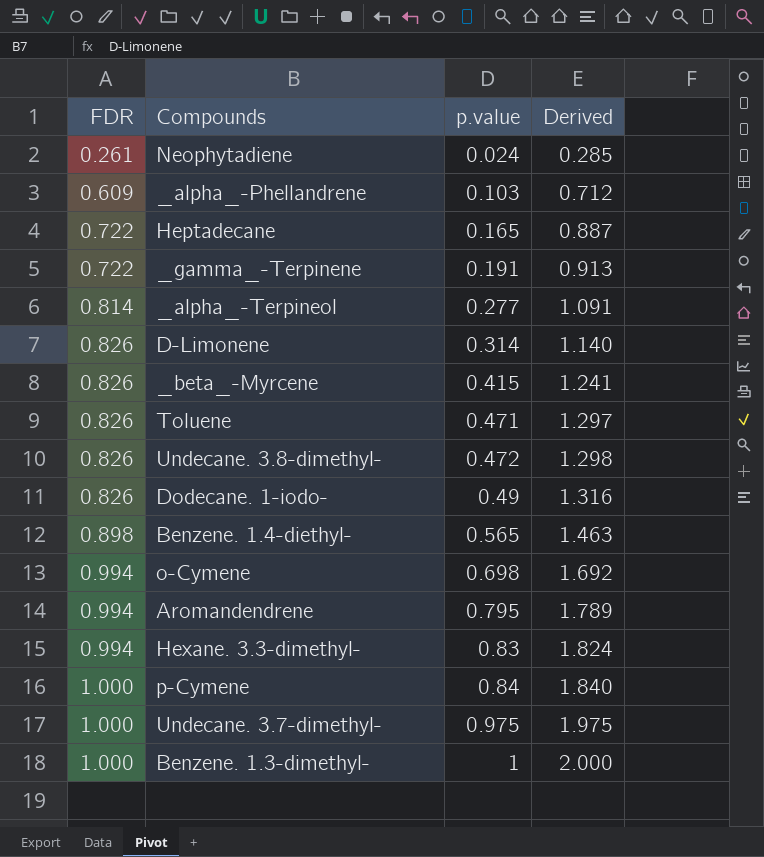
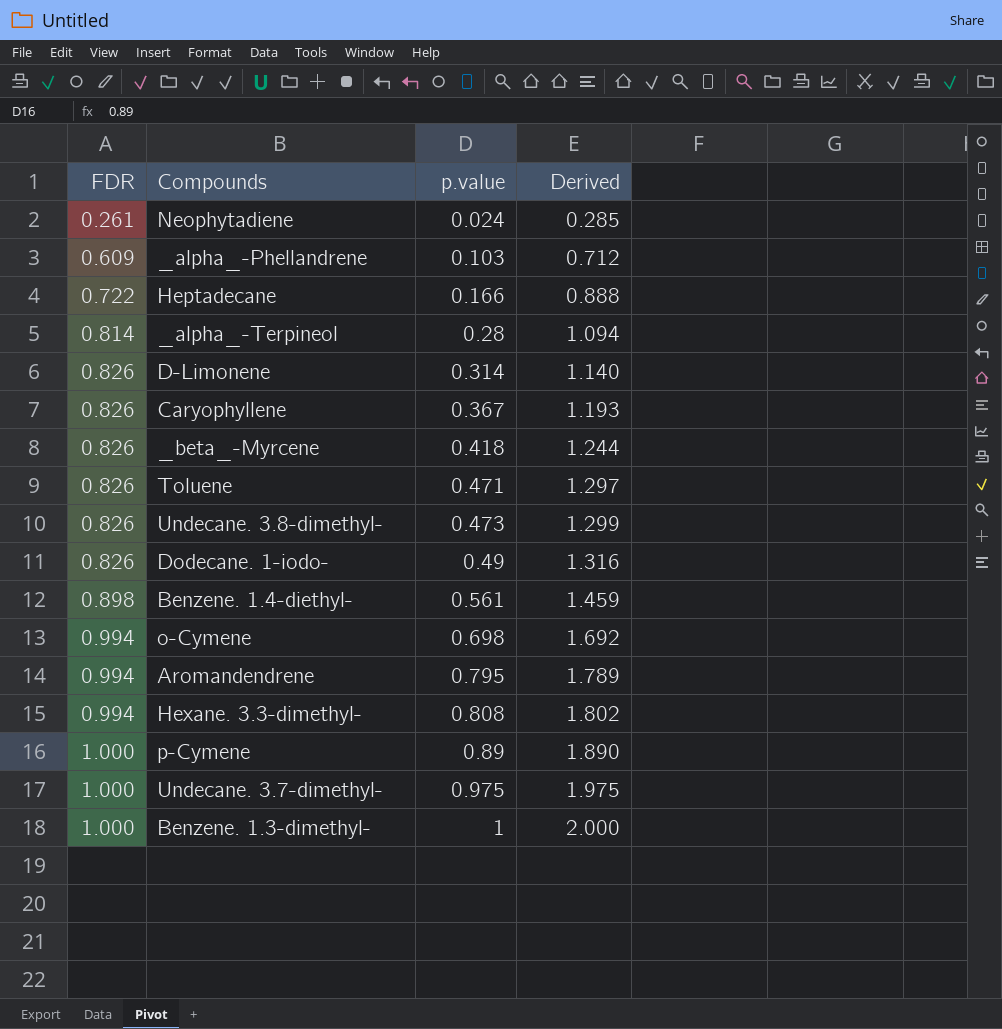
row _gamma_-Terpinene: 0.722 | 0.191 | 0.913 -> none
Heptadecane | p.value: 0.165 -> 0.166
Heptadecane | Derived: 0.887 -> 0.888
_alpha_-Terpineol | p.value: 0.277 -> 0.28
_alpha_-Terpineol | Derived: 1.091 -> 1.094
row Caryophyllene: none -> 0.826 | 0.367 | 1.193
_beta_-Myrcene | p.value: 0.415 -> 0.418
_beta_-Myrcene | Derived: 1.241 -> 1.244
Undecane. 3.8-dimethyl- | p.value: 0.472 -> 0.473
Undecane. 3.8-dimethyl- | Derived: 1.298 -> 1.299
Benzene. 1.4-diethyl- | p.value: 0.565 -> 0.561
Benzene. 1.4-diethyl- | Derived: 1.463 -> 1.459
Hexane. 3.3-dimethyl- | p.value: 0.83 -> 0.808
Hexane. 3.3-dimethyl- | Derived: 1.824 -> 1.802
p-Cymene | p.value: 0.84 -> 0.89
p-Cymene | Derived: 1.840 -> 1.890

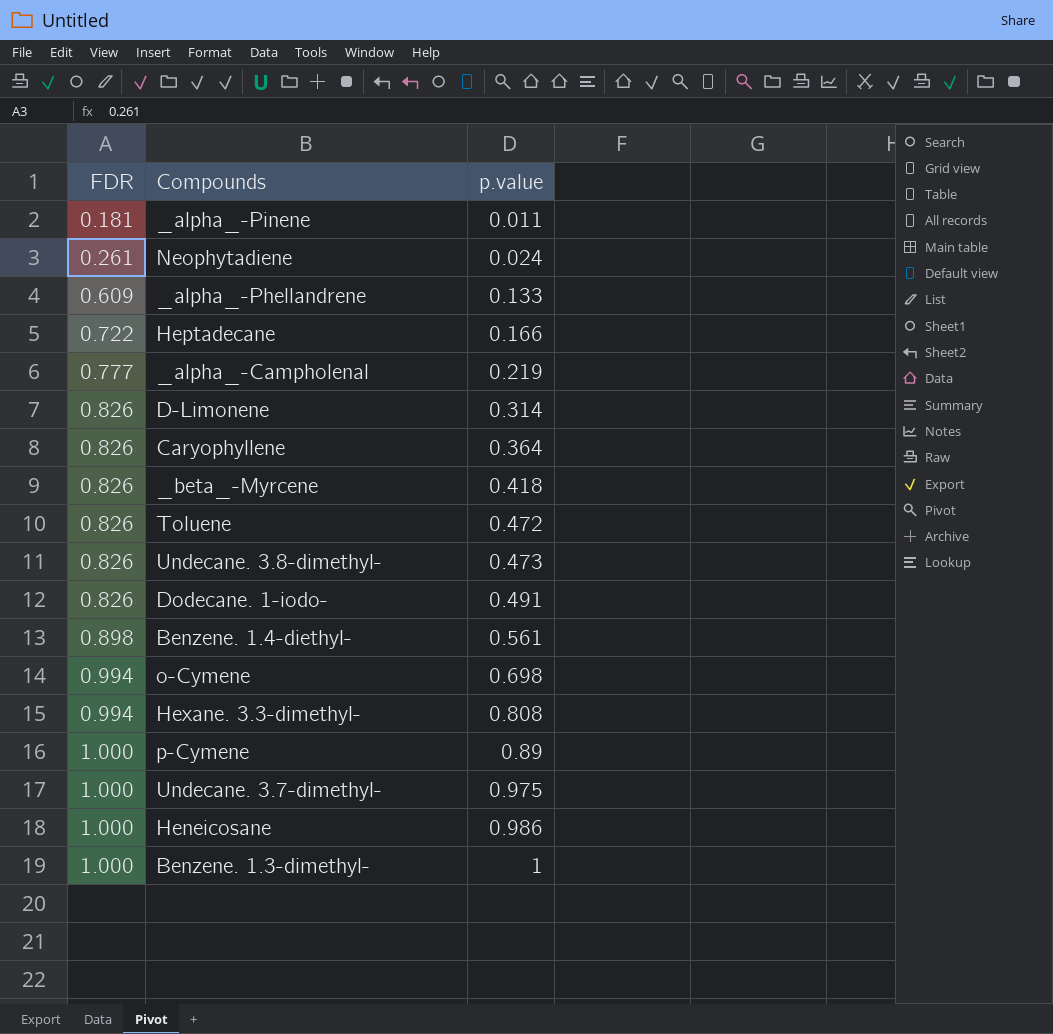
column Derived | formula: [FDR] + [p.value] -> none
row _alpha_-Terpineol: 0.814 | 0.28 | 1.094 -> none
row Aromandendrene: 0.994 | 0.795 | 1.789 -> none
row _alpha_-Pinene: none -> 0.181 | 0.011
_alpha_-Phellandrene | p.value: 0.103 -> 0.133
row _alpha_-Campholenal: none -> 0.777 | 0.219
Caryophyllene | p.value: 0.367 -> 0.364
Toluene | p.value: 0.471 -> 0.472
Dodecane. 1-iodo- | p.value: 0.49 -> 0.491
row Heneicosane: none -> 1.000 | 0.986

